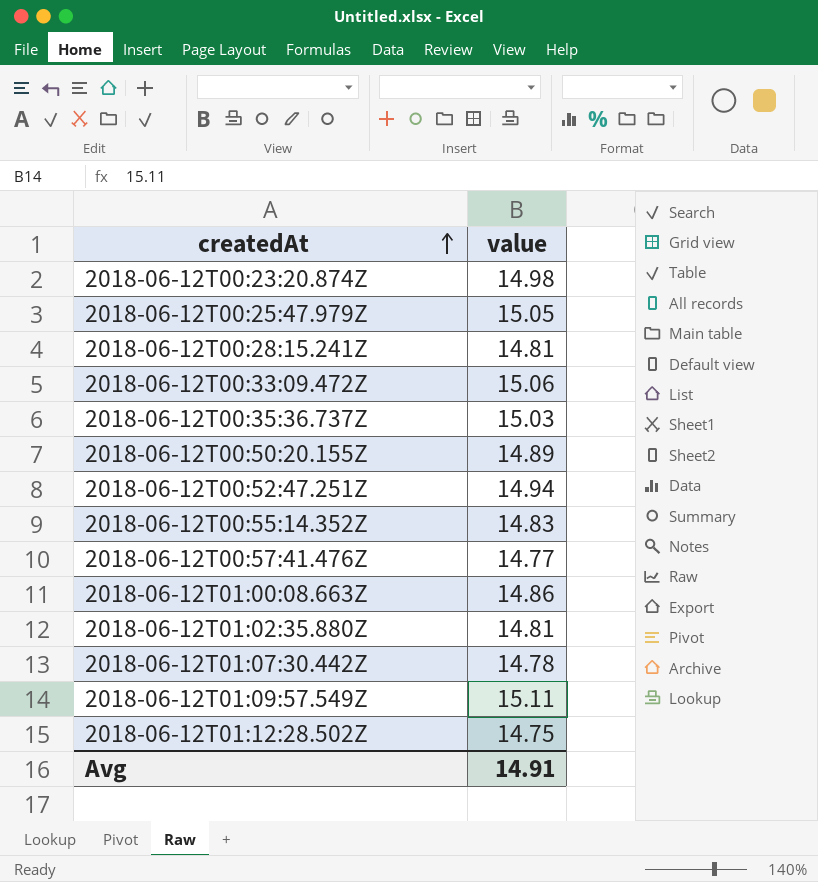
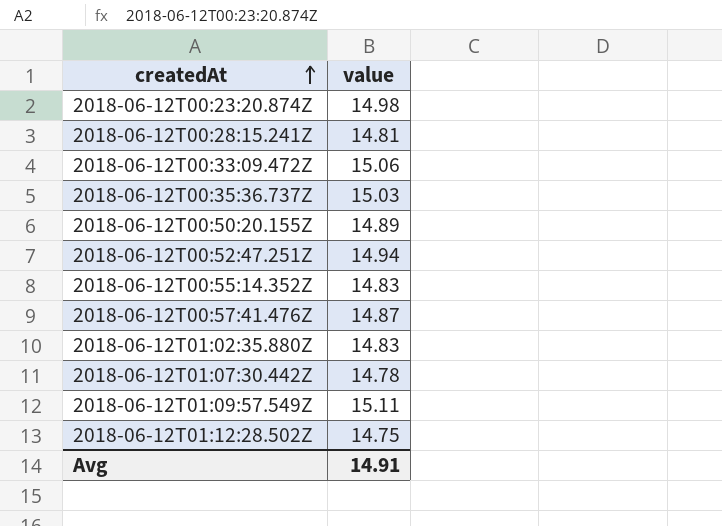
row 2018-06-12T00:25:47.979Z: 15.05 -> none
row 2018-06-12T01:00:08.663Z: 14.86 -> none
2018-06-12T00:57:41.476Z | value: 14.77 -> 14.87
2018-06-12T01:02:35.880Z | value: 14.81 -> 14.83

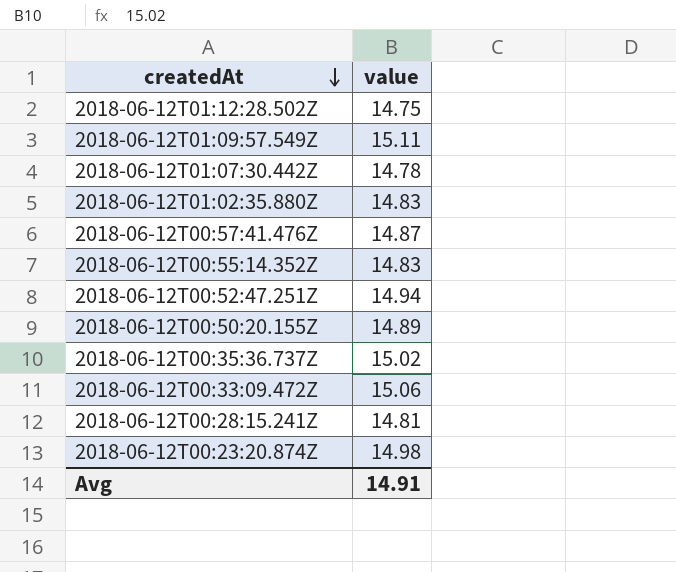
row order: createdAt ascending -> createdAt descending
2018-06-12T00:35:36.737Z | value: 15.03 -> 15.02

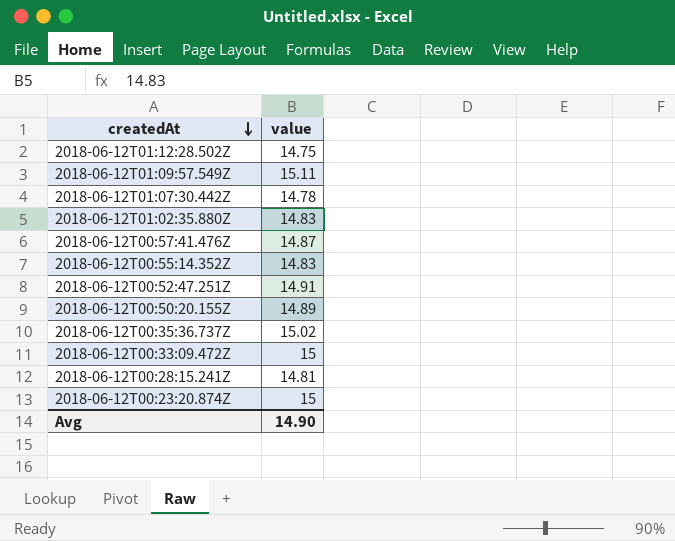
2018-06-12T00:52:47.251Z | value: 14.94 -> 14.91
2018-06-12T00:33:09.472Z | value: 15.06 -> 15
2018-06-12T00:23:20.874Z | value: 14.98 -> 15
Avg | value: 14.91 -> 14.90

